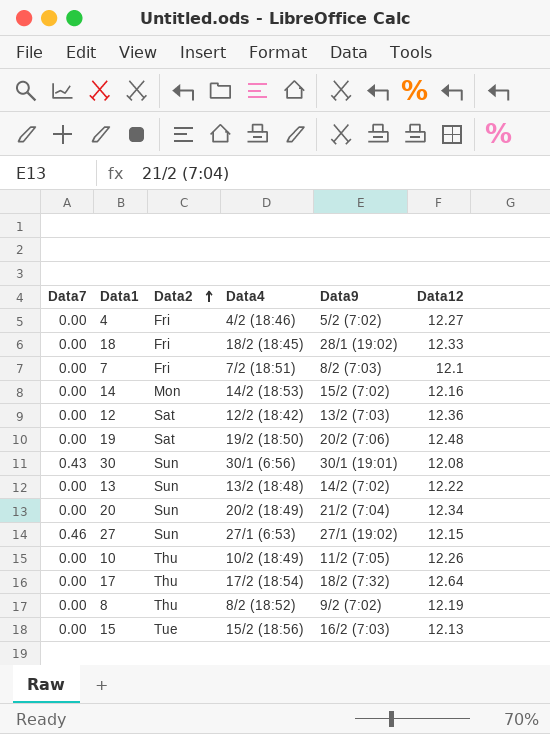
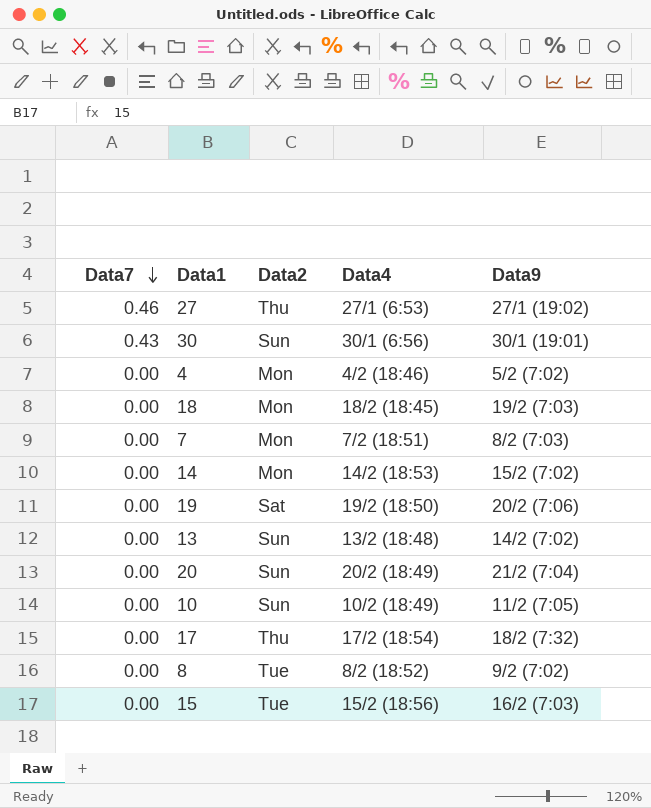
row order: Data2 ascending -> Data7 descending
column Data12 | position: 6 -> none
row 12: 0.00 | Sat | 12/2 (18:42) | 13/2 (7:03) | 12.36 -> none
27 | Data2: Sun -> Thu
4 | Data2: Fri -> Mon
18 | Data2: Fri -> Mon
18 | Data9: 28/1 (19:02) -> 19/2 (7:03)
7 | Data2: Fri -> Mon
10 | Data2: Thu -> Sun
8 | Data2: Thu -> Tue

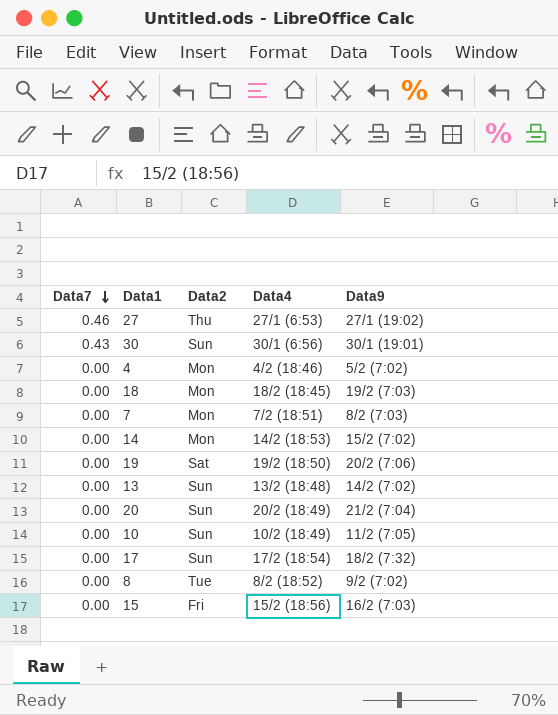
17 | Data2: Thu -> Sun
15 | Data2: Tue -> Fri

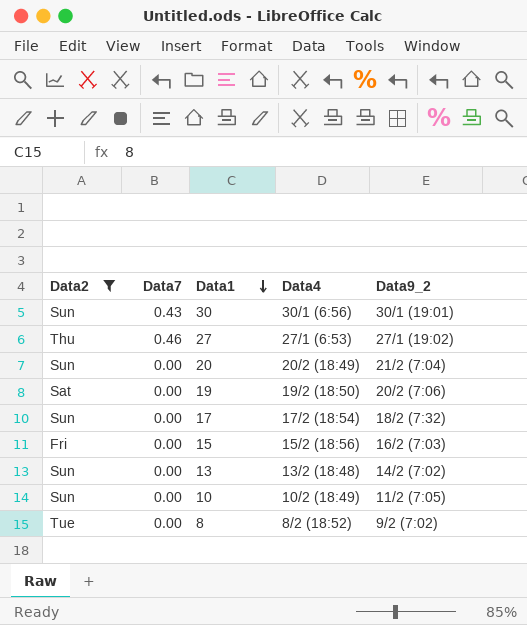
filter: none -> Data2 != Mon
row order: Data7 descending -> Data1 descending
column Data2 | position: 3 -> 1
column name: Data9 -> Data9_2

